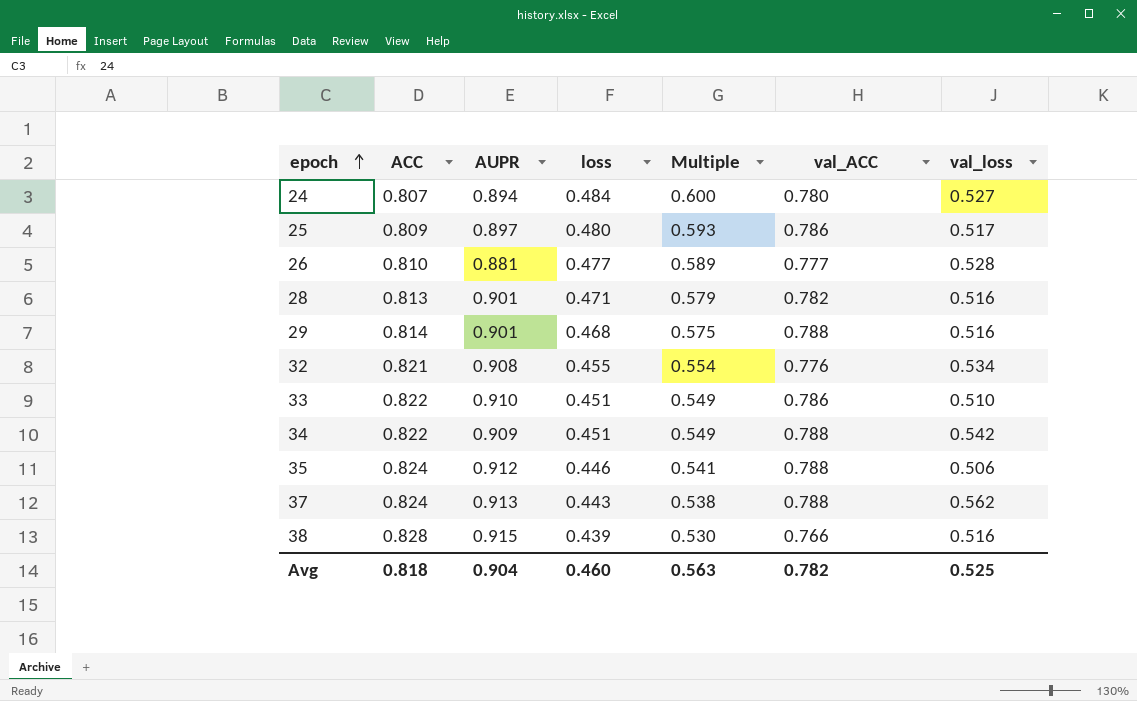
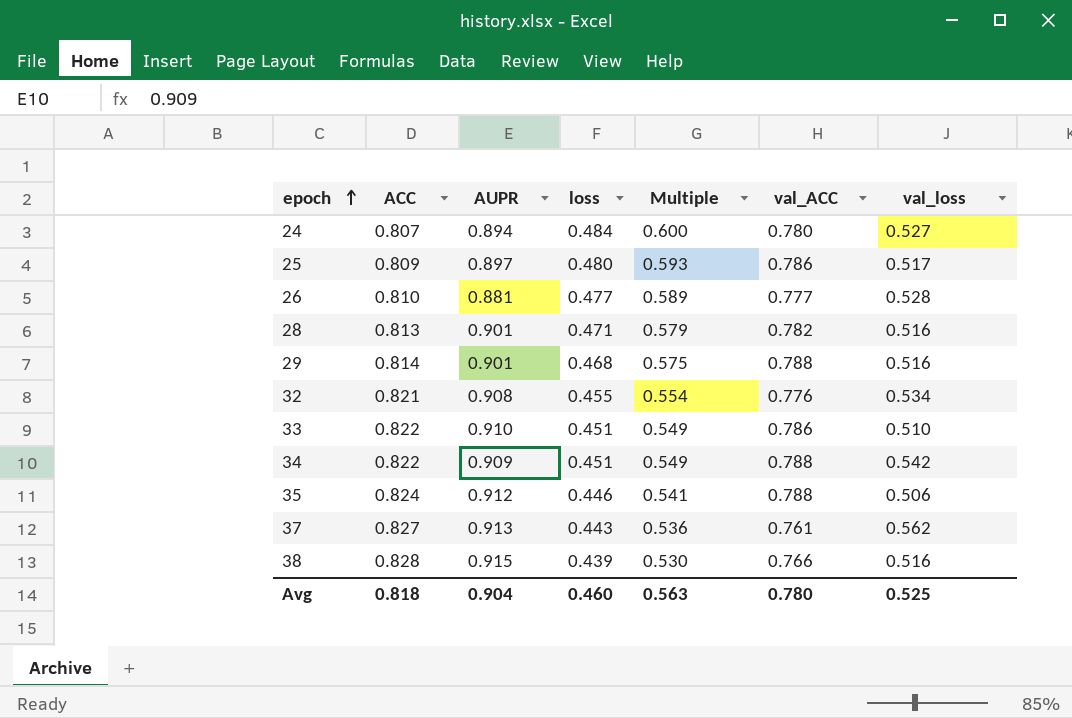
37 | ACC: 0.824 -> 0.827
37 | Multiple: 0.538 -> 0.536
37 | val_ACC: 0.788 -> 0.761
Avg | val_ACC: 0.782 -> 0.780

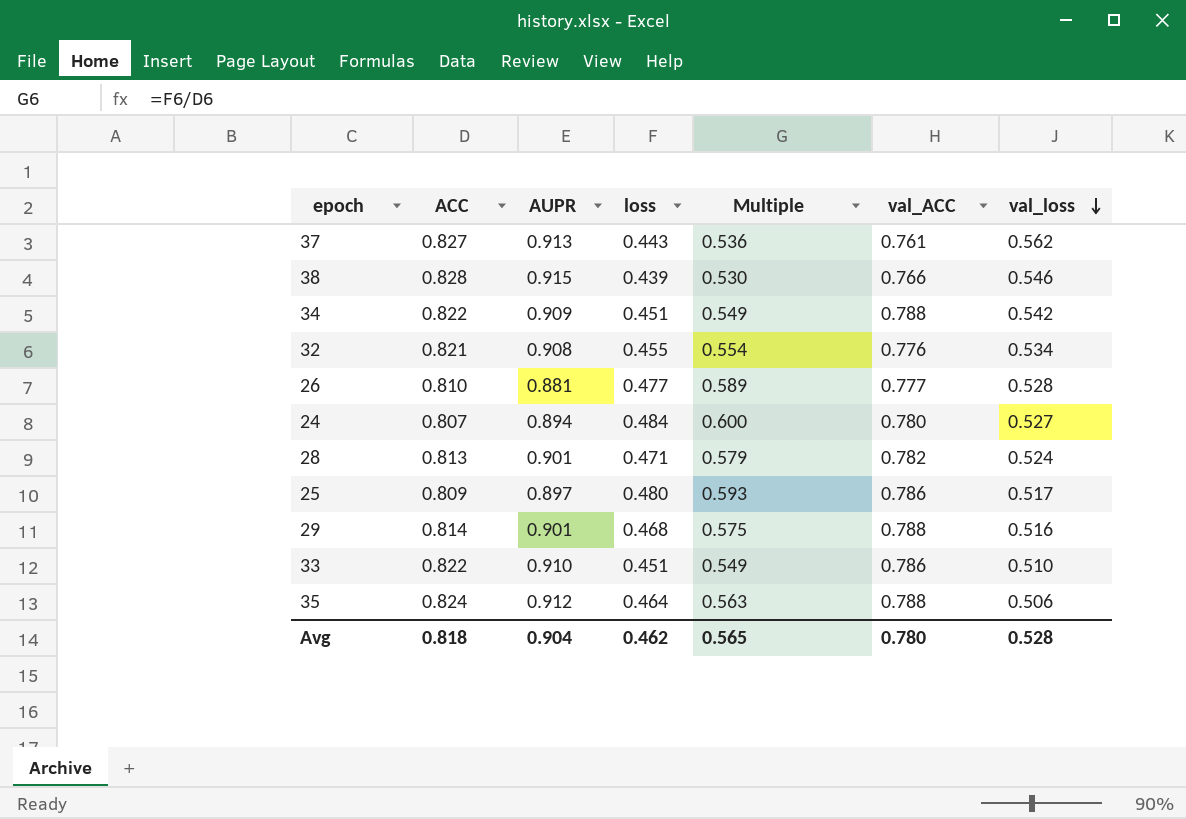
row order: epoch ascending -> val_loss descending
38 | val_loss: 0.516 -> 0.546
28 | val_loss: 0.516 -> 0.524
35 | loss: 0.446 -> 0.464
35 | Multiple: 0.541 -> 0.563
Avg | loss: 0.460 -> 0.462
Avg | Multiple: 0.563 -> 0.565
Avg | val_loss: 0.525 -> 0.528

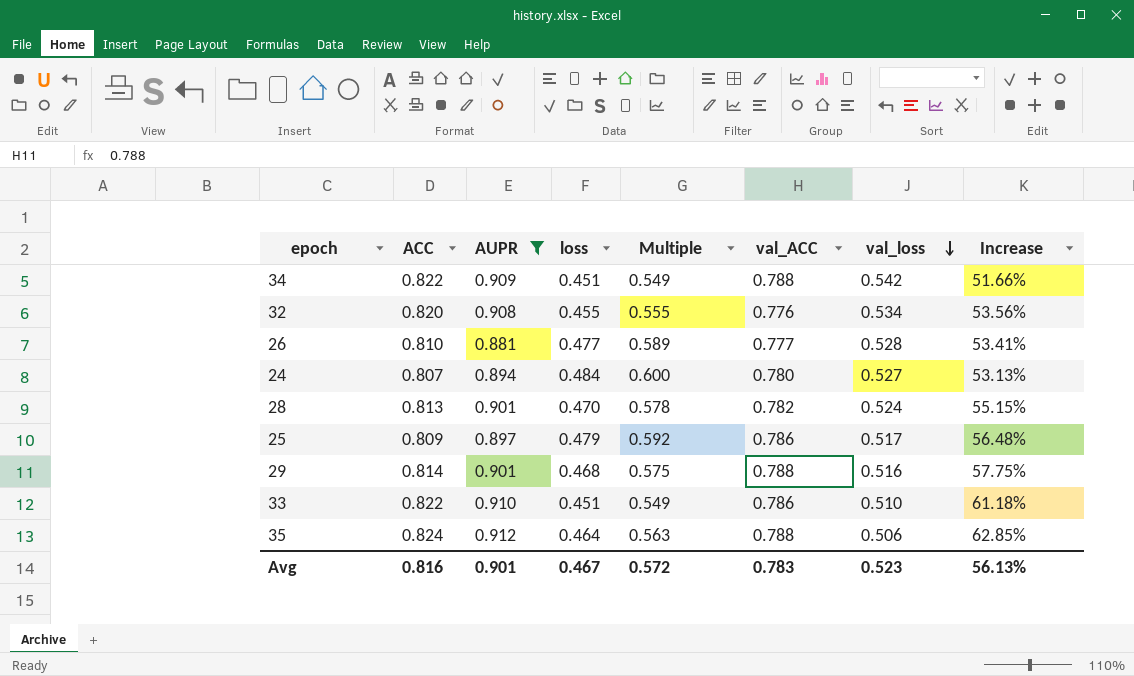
filter: none -> AUPR <= 0.912
column Increase | formula: none -> ([ACC] - [val_loss]) / [val_loss]
32 | ACC: 0.821 -> 0.820
32 | Multiple: 0.554 -> 0.555
28 | loss: 0.471 -> 0.470
28 | Multiple: 0.579 -> 0.578
25 | loss: 0.480 -> 0.479
25 | Multiple: 0.593 -> 0.592
Avg | ACC: 0.818 -> 0.816
Avg | AUPR: 0.904 -> 0.901
Avg | loss: 0.462 -> 0.467
Avg | Multiple: 0.565 -> 0.572
Avg | val_ACC: 0.780 -> 0.783
Avg | val_loss: 0.528 -> 0.523

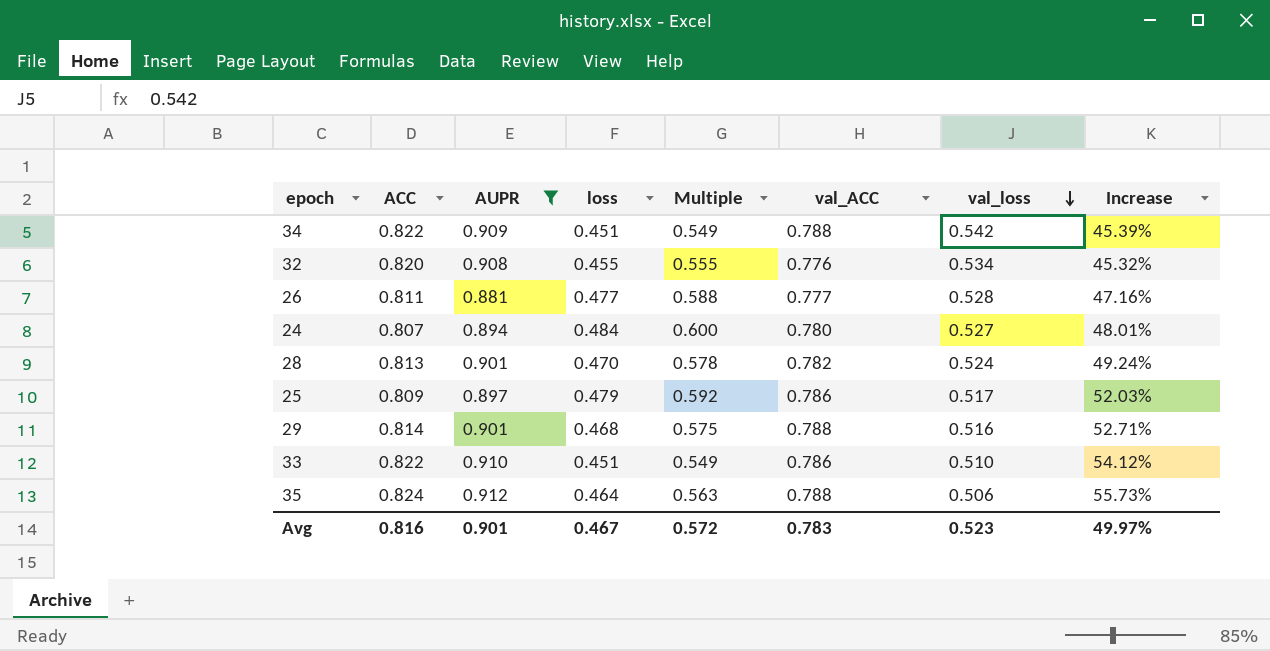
column Increase | formula: ([ACC] - [val_loss]) / [val_loss] -> ([val_ACC] - [val_loss]) / [val_loss]
26 | ACC: 0.810 -> 0.811
26 | Multiple: 0.589 -> 0.588
Avg | Increase: 56.13% -> 49.97%

